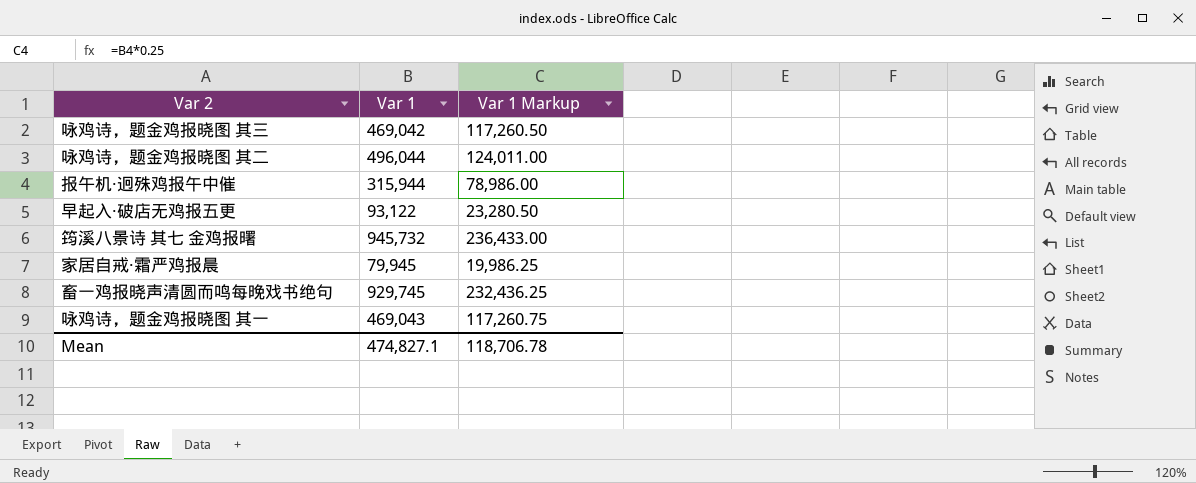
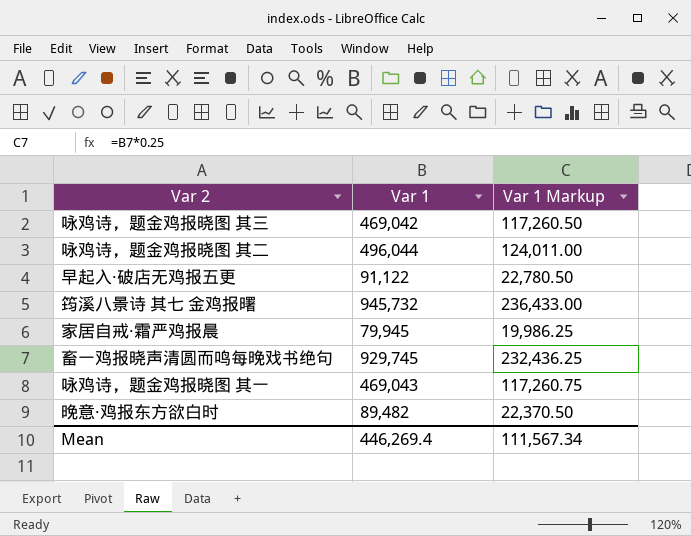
row 报午机·迥殊鸡报午中催: 315,944 | 78,986.00 -> none
早起入·破店无鸡报五更 | Var 1: 93,122 -> 91,122
早起入·破店无鸡报五更 | Var 1 Markup: 23,280.50 -> 22,780.50
row 晚意·鸡报东方欲白时: none -> 89,482 | 22,370.50
Mean | Var 1: 474,827.1 -> 446,269.4
Mean | Var 1 Markup: 118,706.78 -> 111,567.34

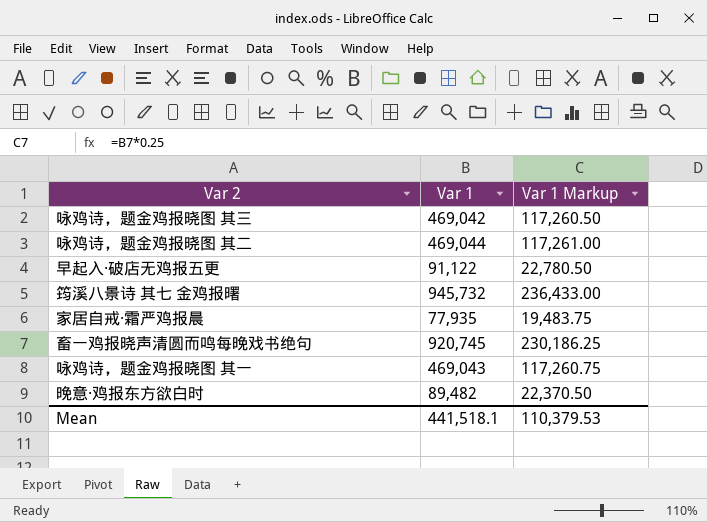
咏鸡诗，题金鸡报晓图 其二 | Var 1: 496,044 -> 469,044
咏鸡诗，题金鸡报晓图 其二 | Var 1 Markup: 124,011.00 -> 117,261.00
家居自戒·霜严鸡报晨 | Var 1: 79,945 -> 77,935
家居自戒·霜严鸡报晨 | Var 1 Markup: 19,986.25 -> 19,483.75
畜一鸡报晓声清圆而鸣每晚戏书绝句 | Var 1: 929,745 -> 920,745
畜一鸡报晓声清圆而鸣每晚戏书绝句 | Var 1 Markup: 232,436.25 -> 230,186.25
Mean | Var 1: 446,269.4 -> 441,518.1
Mean | Var 1 Markup: 111,567.34 -> 110,379.53

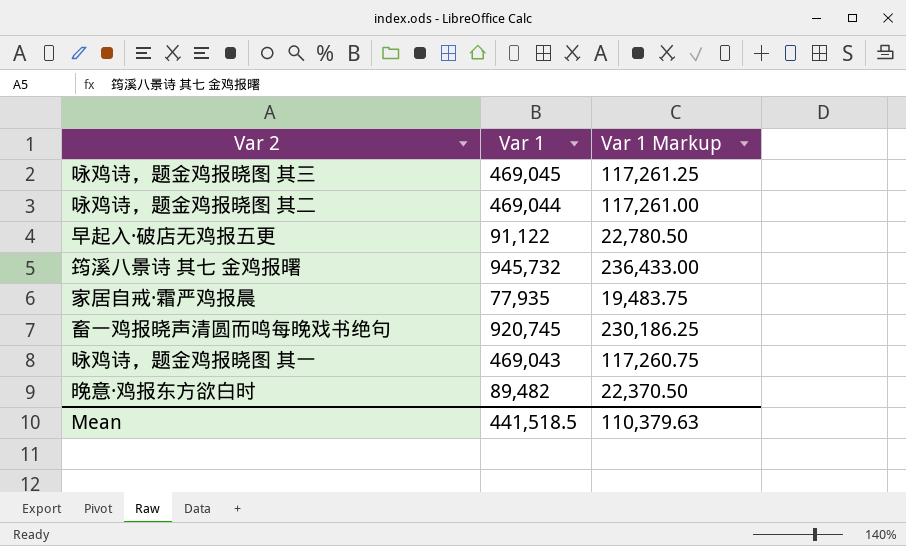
咏鸡诗，题金鸡报晓图 其三 | Var 1: 469,042 -> 469,045
咏鸡诗，题金鸡报晓图 其三 | Var 1 Markup: 117,260.50 -> 117,261.25
Mean | Var 1: 441,518.1 -> 441,518.5
Mean | Var 1 Markup: 110,379.53 -> 110,379.63

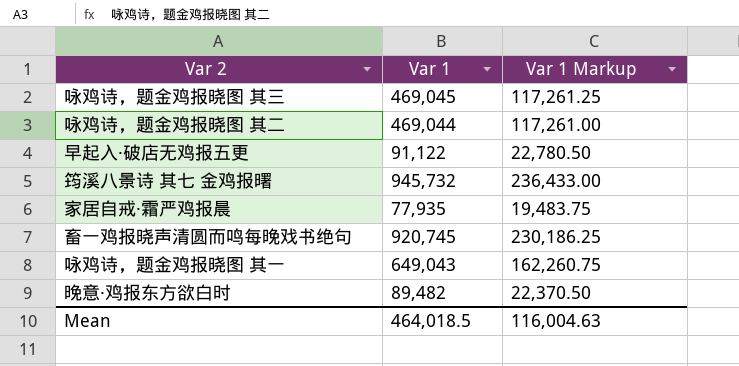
咏鸡诗，题金鸡报晓图 其一 | Var 1: 469,043 -> 649,043
咏鸡诗，题金鸡报晓图 其一 | Var 1 Markup: 117,260.75 -> 162,260.75
Mean | Var 1: 441,518.5 -> 464,018.5
Mean | Var 1 Markup: 110,379.63 -> 116,004.63

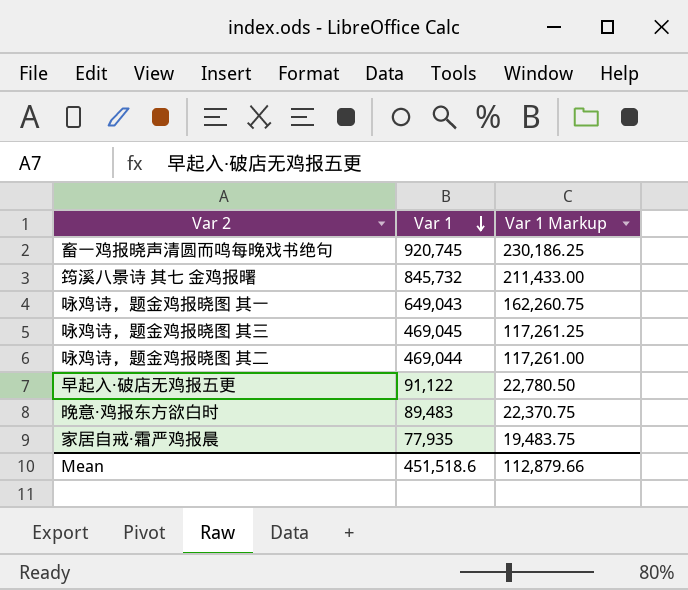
row order: none -> Var 1 descending
筠溪八景诗 其七 金鸡报曙 | Var 1: 945,732 -> 845,732
筠溪八景诗 其七 金鸡报曙 | Var 1 Markup: 236,433.00 -> 211,433.00
晚意·鸡报东方欲白时 | Var 1: 89,482 -> 89,483
晚意·鸡报东方欲白时 | Var 1 Markup: 22,370.50 -> 22,370.75
Mean | Var 1: 464,018.5 -> 451,518.6
Mean | Var 1 Markup: 116,004.63 -> 112,879.66

